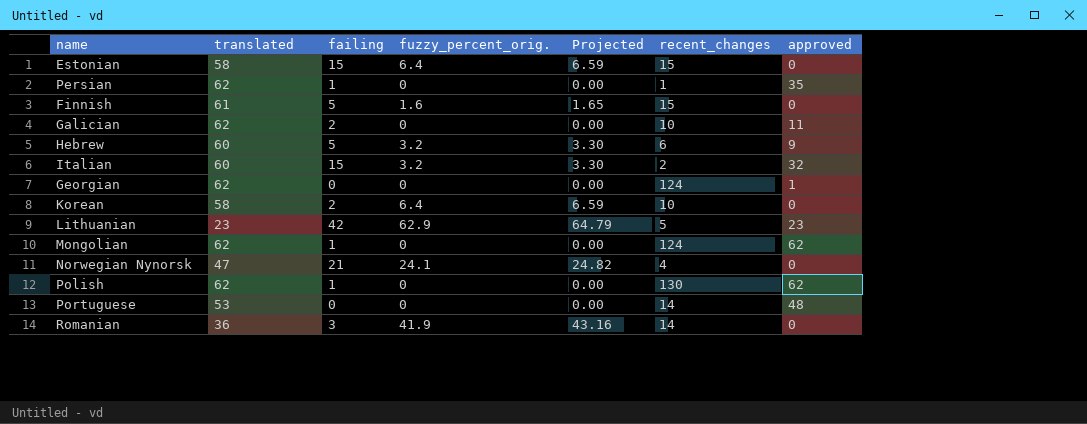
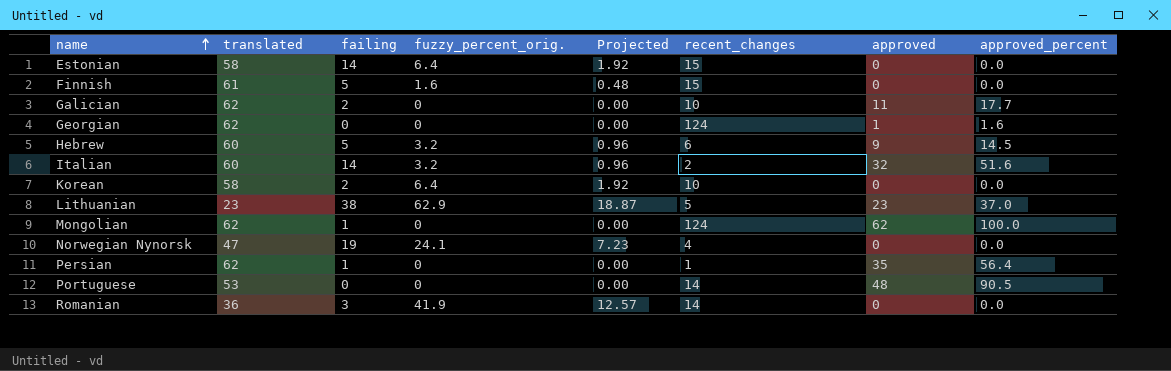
row order: none -> name ascending
column Projected | formula: [fuzzy_percent_orig.] * 1.03 -> [fuzzy_percent_orig.] * 0.3
column approved_percent | position: none -> 8
row Polish: 62 | 1 | 0 | 0.00 | 130 | 62 -> none
Estonian | failing: 15 -> 14
Italian | failing: 15 -> 14
Lithuanian | failing: 42 -> 38
Norwegian Nynorsk | failing: 21 -> 19

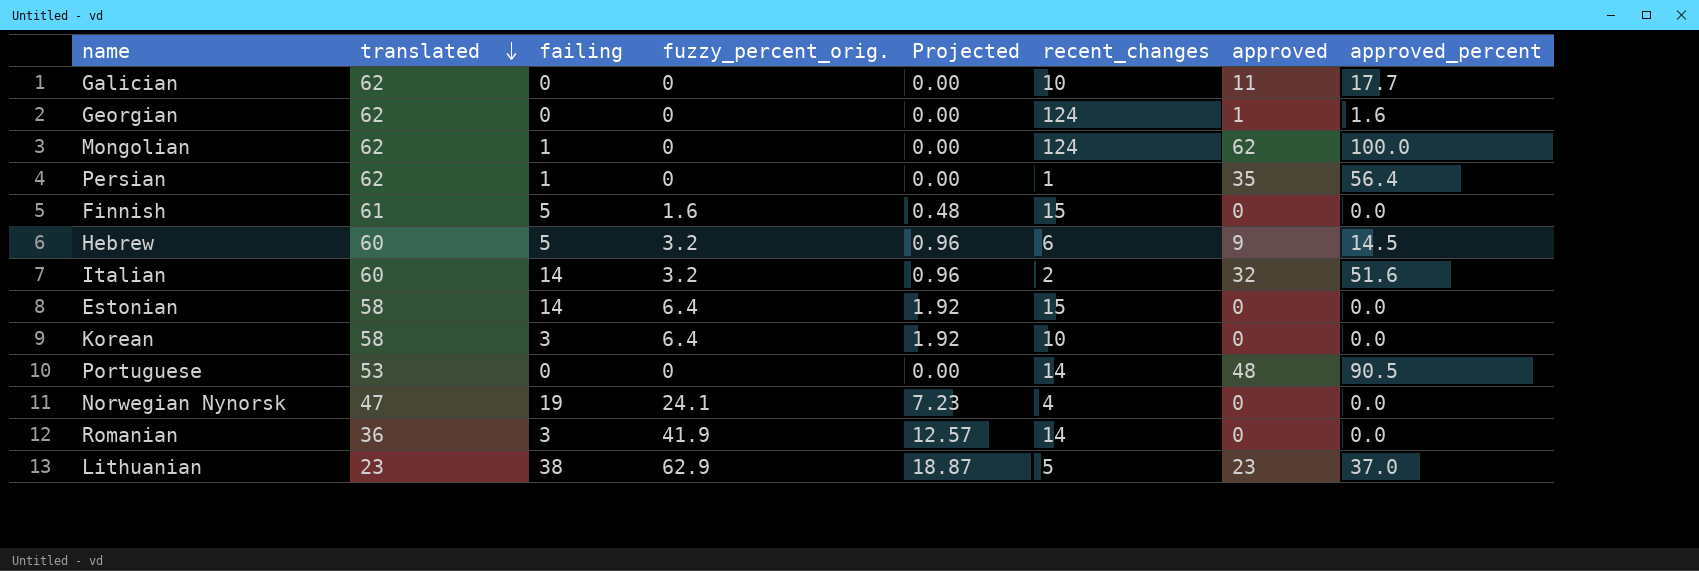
row order: name ascending -> translated descending
Galician | failing: 2 -> 0
Korean | failing: 2 -> 3

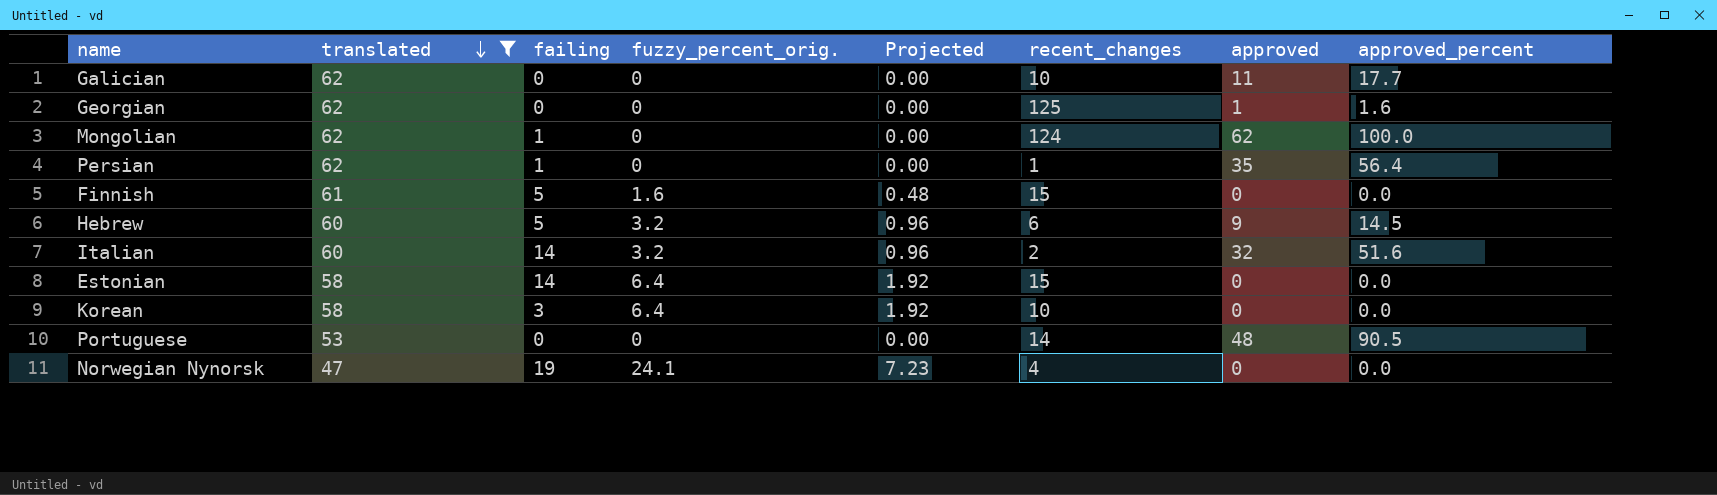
filter: none -> translated >= 47
Georgian | recent_changes: 124 -> 125

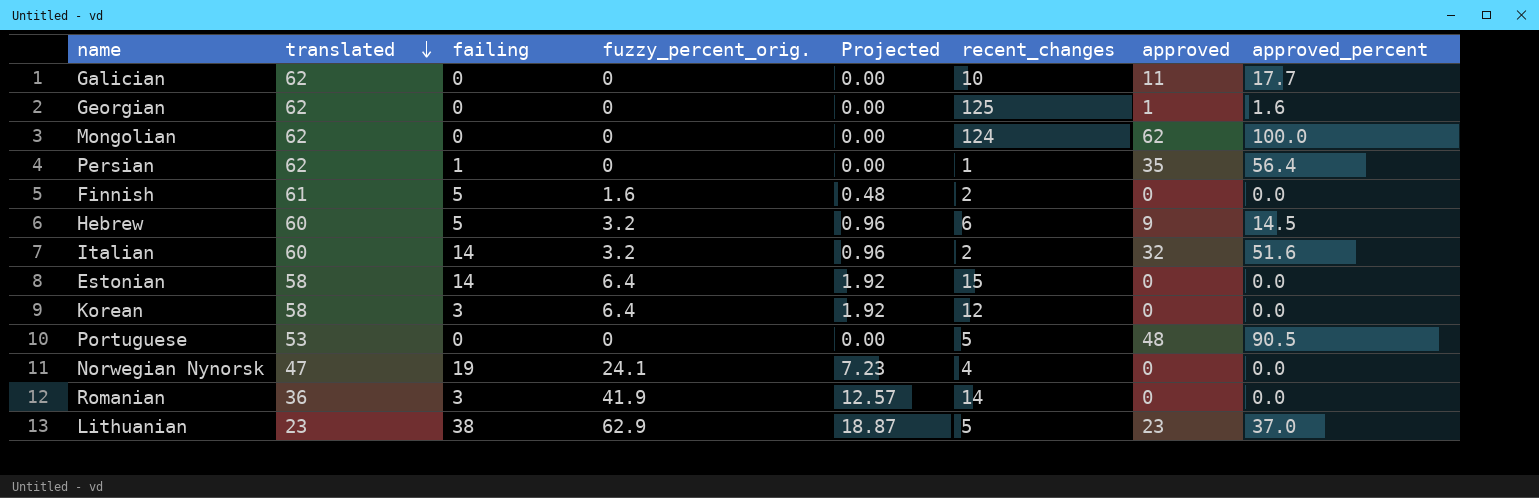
filter: translated >= 47 -> none
Mongolian | failing: 1 -> 0
Finnish | recent_changes: 15 -> 2
Korean | recent_changes: 10 -> 12
Portuguese | recent_changes: 14 -> 5

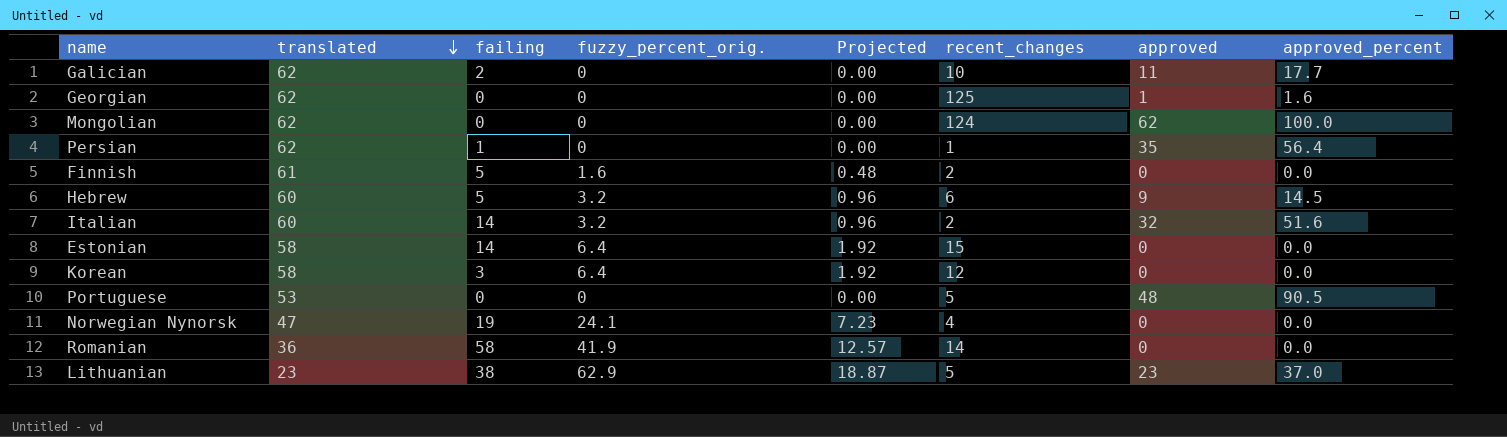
Galician | failing: 0 -> 2
Romanian | failing: 3 -> 58

